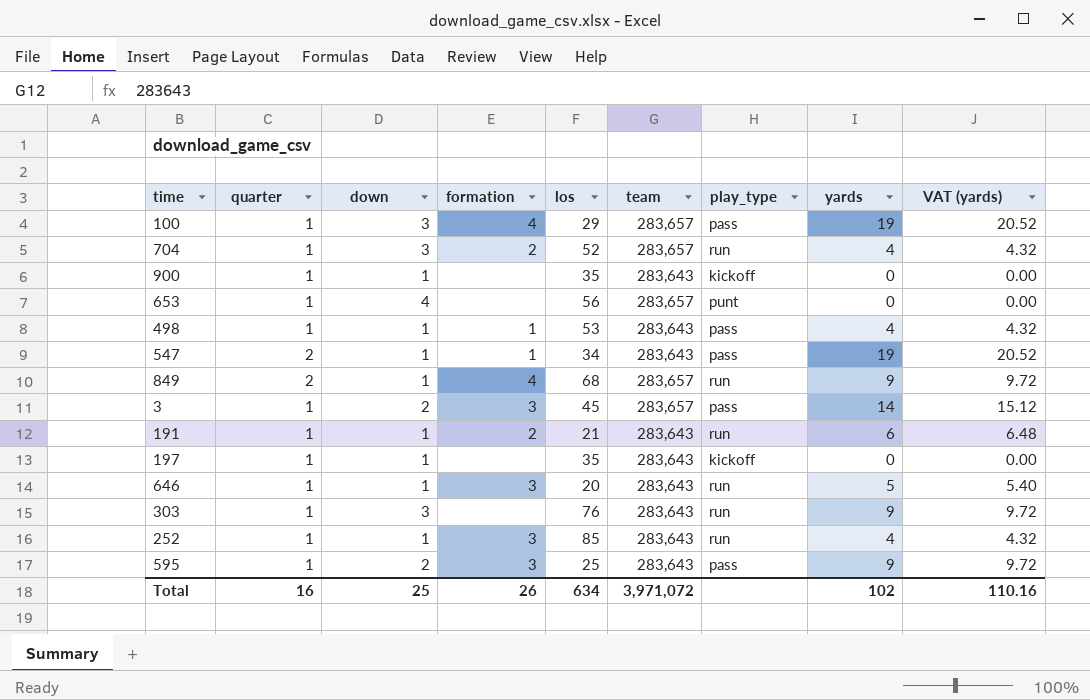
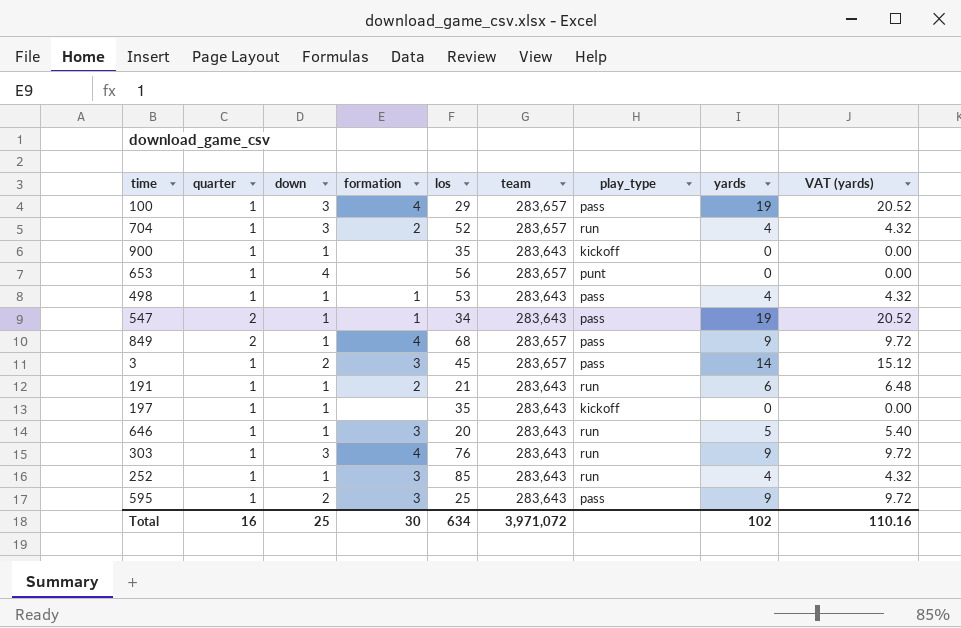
849 | play_type: run -> pass
303 | formation: none -> 4
Total | formation: 26 -> 30

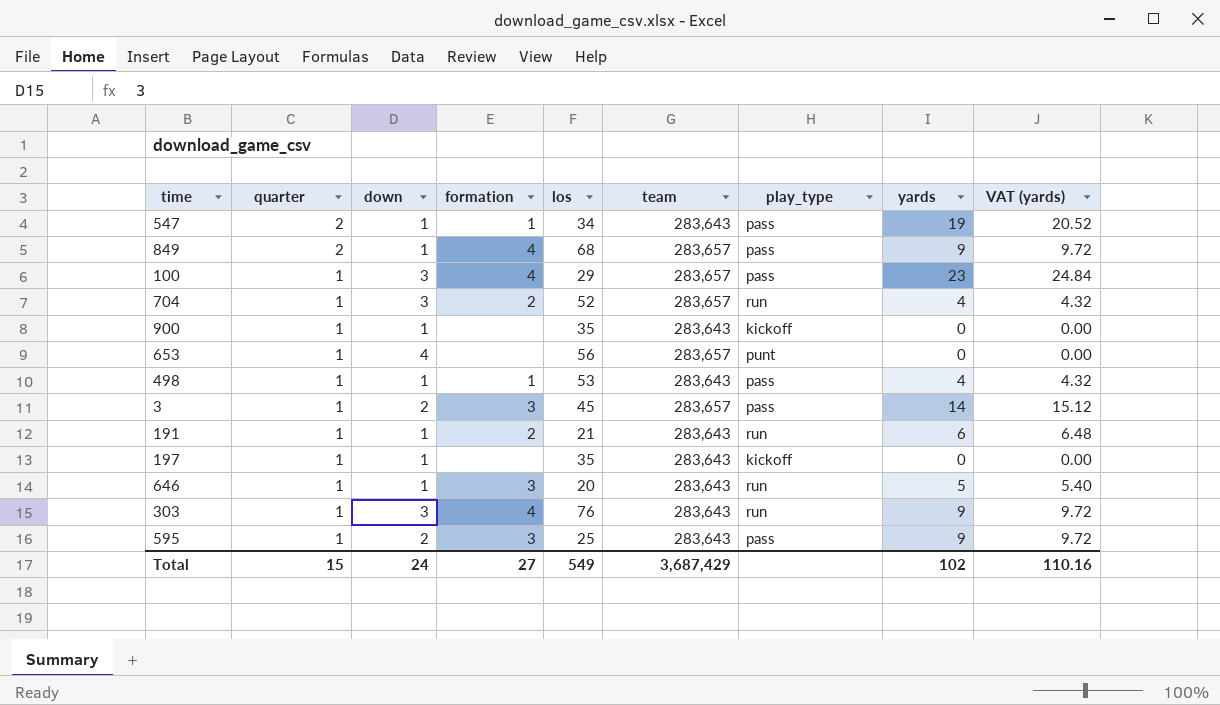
row order: none -> quarter descending
row 252: 1 | 1 | 3 | 85 | 283,643 | run | 4 | 4.32 -> none
100 | yards: 19 -> 23
100 | VAT (yards): 20.52 -> 24.84
Total | quarter: 16 -> 15
Total | down: 25 -> 24
Total | formation: 30 -> 27
Total | los: 634 -> 549
Total | team: 3,971,072 -> 3,687,429

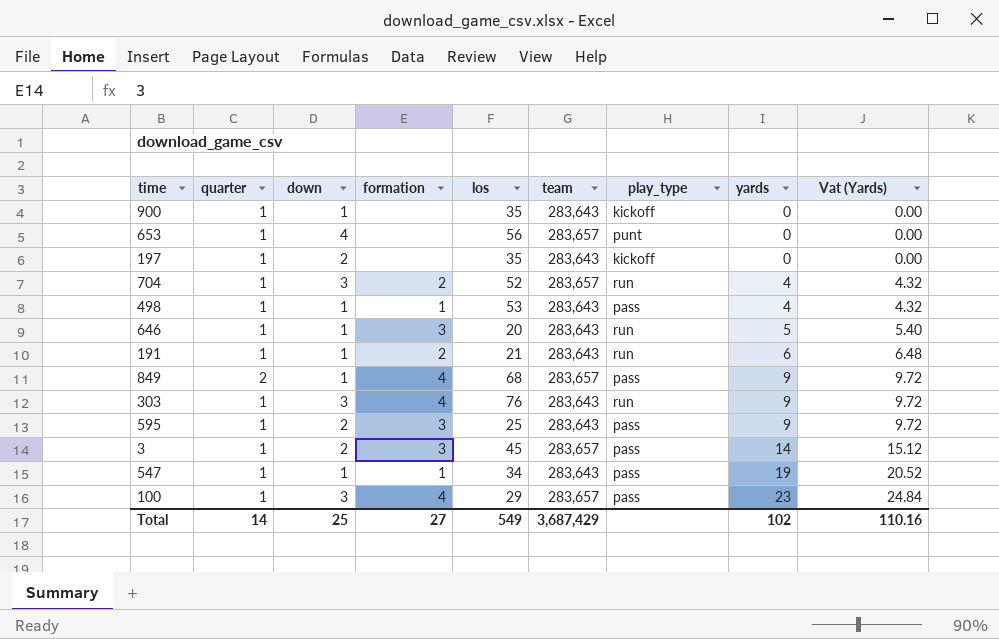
row order: quarter descending -> yards ascending
column name: VAT (yards) -> Vat (Yards)
197 | down: 1 -> 2
547 | quarter: 2 -> 1
Total | quarter: 15 -> 14
Total | down: 24 -> 25

